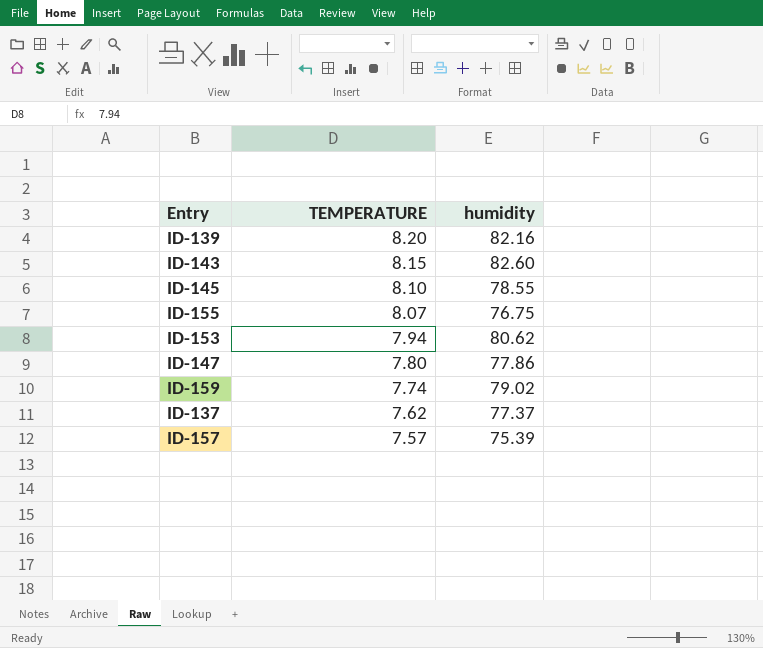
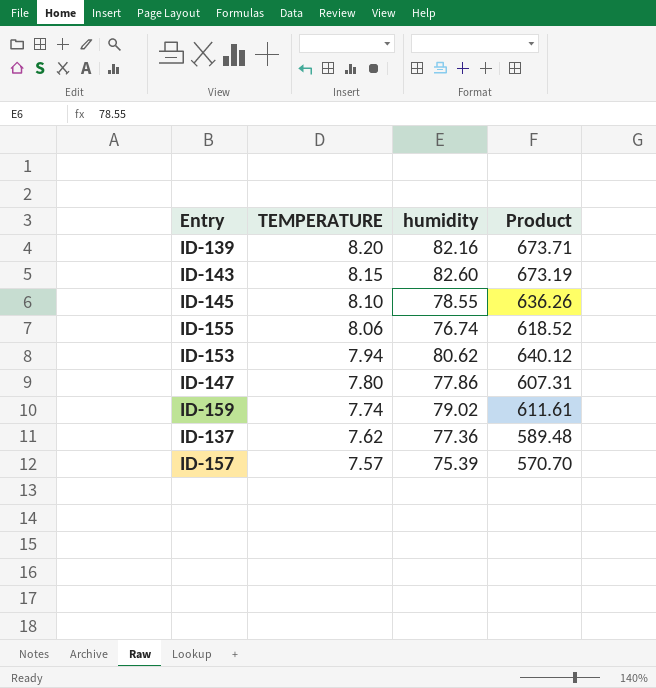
column Product | formula: none -> [TEMPERATURE] * [humidity]
ID-155 | TEMPERATURE: 8.07 -> 8.06
ID-155 | humidity: 76.75 -> 76.74
ID-137 | humidity: 77.37 -> 77.36

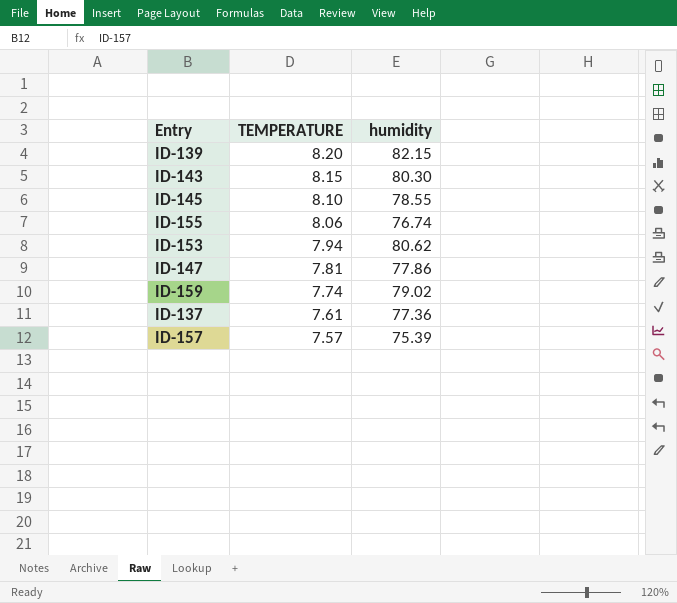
column Product | formula: [TEMPERATURE] * [humidity] -> none
ID-139 | humidity: 82.16 -> 82.15
ID-143 | humidity: 82.60 -> 80.30
ID-147 | TEMPERATURE: 7.80 -> 7.81
ID-137 | TEMPERATURE: 7.62 -> 7.61

